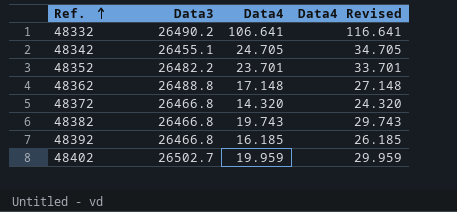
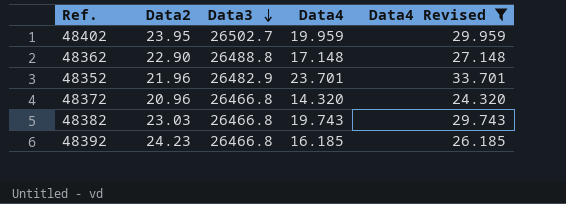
filter: none -> Data4 Revised <= 33.701
row order: Ref. ascending -> Data3 descending
column Data2 | position: none -> 2
48352 | Data3: 26482.2 -> 26482.9

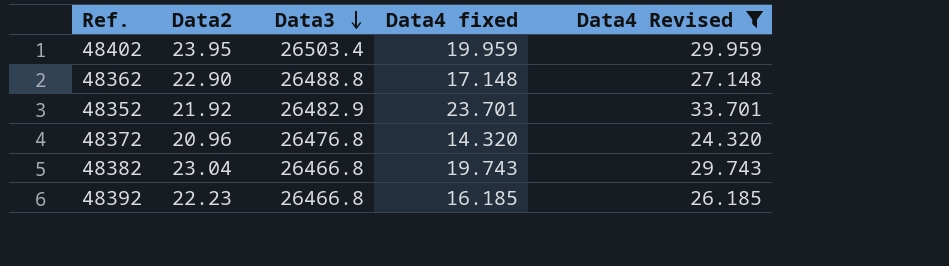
column name: Data4 -> Data4 fixed
48402 | Data3: 26502.7 -> 26503.4
48352 | Data2: 21.96 -> 21.92
48372 | Data3: 26466.8 -> 26476.8
48382 | Data2: 23.03 -> 23.04
48392 | Data2: 24.23 -> 22.23

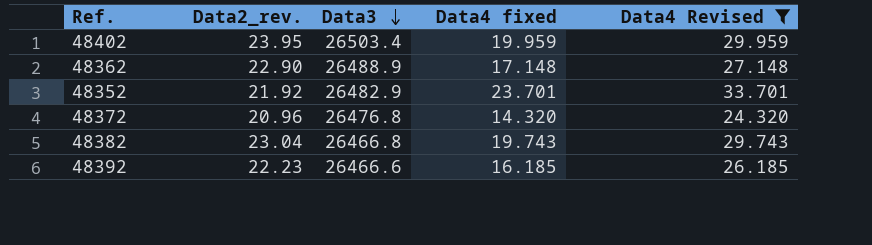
column name: Data2 -> Data2_rev.
48362 | Data3: 26488.8 -> 26488.9
48392 | Data3: 26466.8 -> 26466.6

